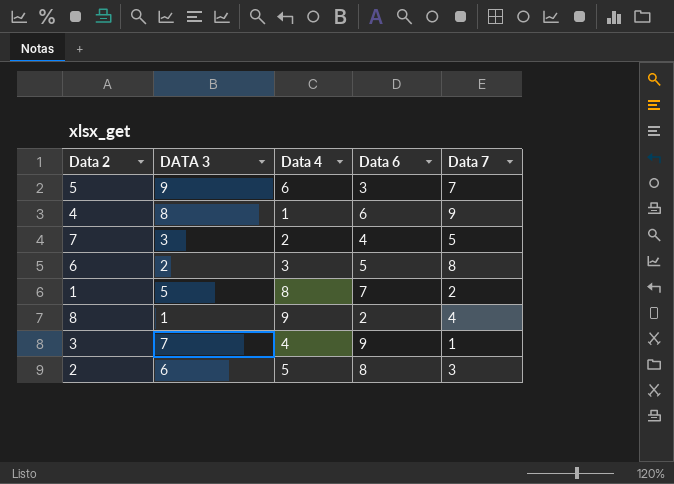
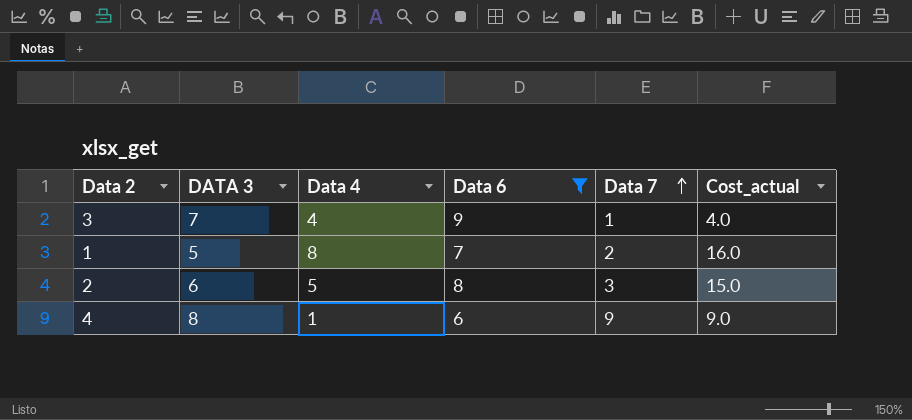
filter: none -> Data 6 >= 6
row order: none -> Data 7 ascending
column Cost_actual | formula: none -> [Data 4] * [Data 7]

